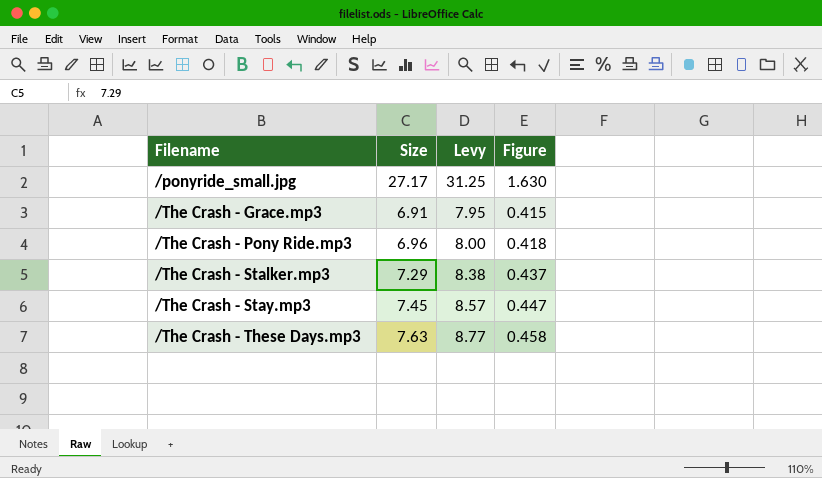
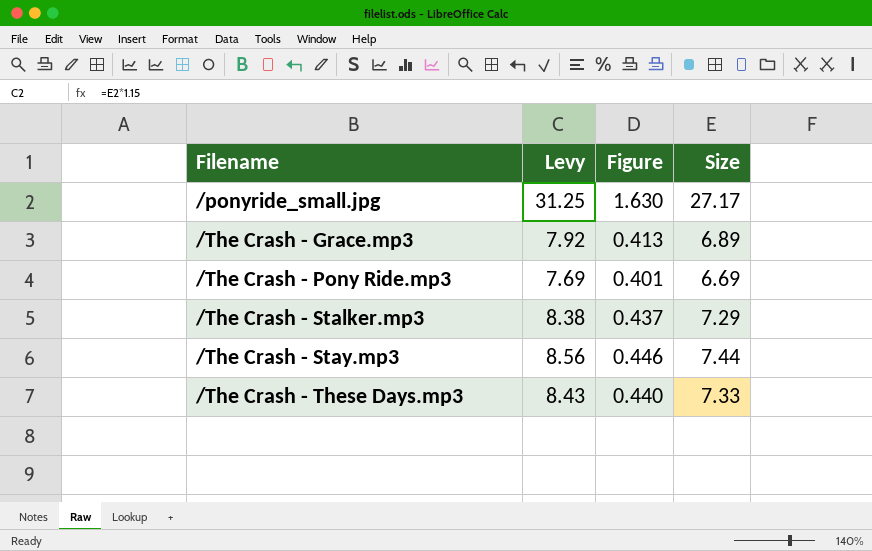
column Size | position: 2 -> 4
/The Crash - Grace.mp3 | Levy: 7.95 -> 7.92
/The Crash - Grace.mp3 | Figure: 0.415 -> 0.413
/The Crash - Grace.mp3 | Size: 6.91 -> 6.89
/The Crash - Pony Ride.mp3 | Levy: 8.00 -> 7.69
/The Crash - Pony Ride.mp3 | Figure: 0.418 -> 0.401
/The Crash - Pony Ride.mp3 | Size: 6.96 -> 6.69
/The Crash - Stay.mp3 | Levy: 8.57 -> 8.56
/The Crash - Stay.mp3 | Figure: 0.447 -> 0.446
/The Crash - Stay.mp3 | Size: 7.45 -> 7.44
/The Crash - These Days.mp3 | Levy: 8.77 -> 8.43
/The Crash - These Days.mp3 | Figure: 0.458 -> 0.440
/The Crash - These Days.mp3 | Size: 7.63 -> 7.33

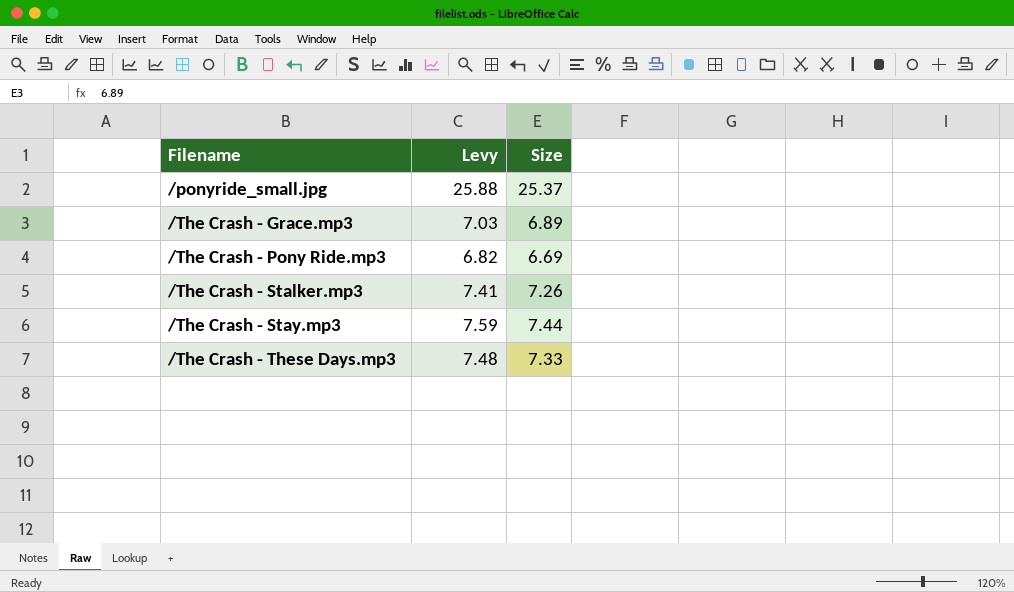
column Figure | formula: [Size] * 0.06 -> none
column Levy | formula: [Size] * 1.15 -> [Size] * 1.02
/ponyride_small.jpg | Size: 27.17 -> 25.37
/The Crash - Stalker.mp3 | Size: 7.29 -> 7.26

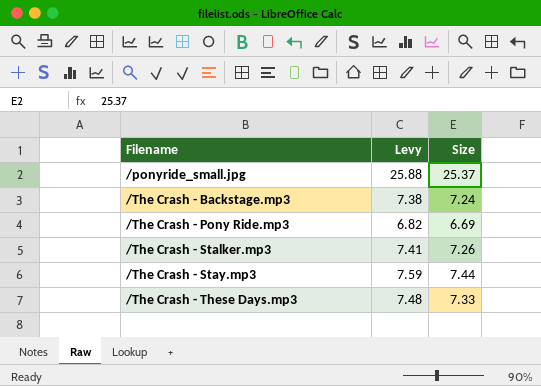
row /The Crash - Grace.mp3: 7.03 | 6.89 -> none
row /The Crash - Backstage.mp3: none -> 7.38 | 7.24

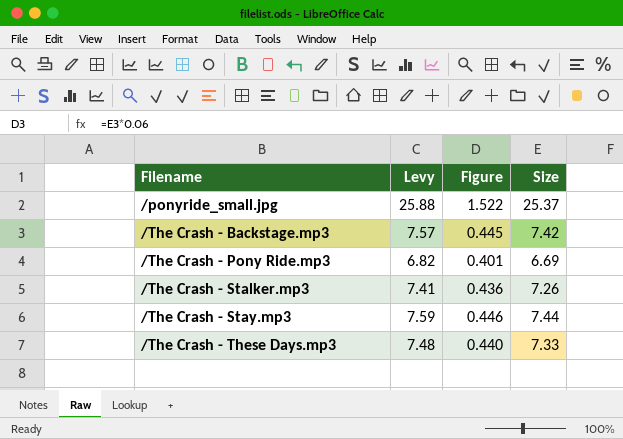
column Figure | formula: none -> [Size] * 0.06
/The Crash - Backstage.mp3 | Levy: 7.38 -> 7.57
/The Crash - Backstage.mp3 | Size: 7.24 -> 7.42

